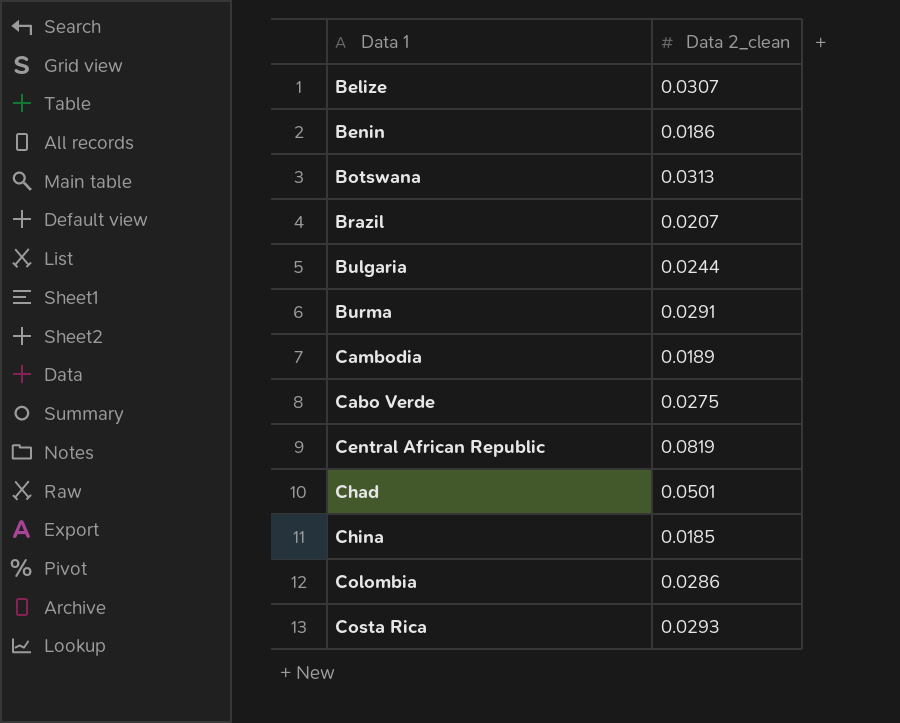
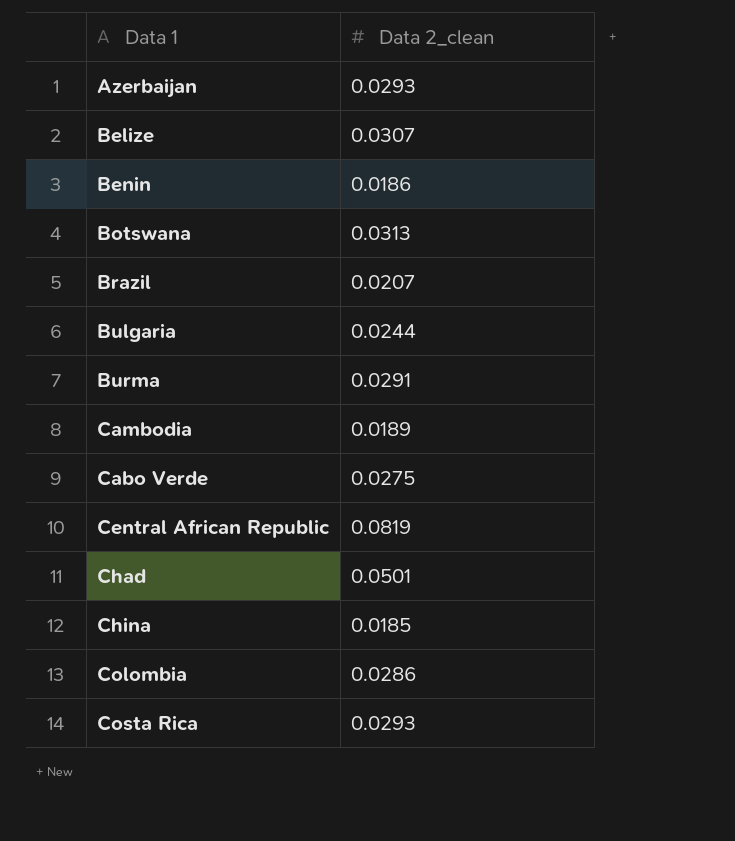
row Azerbaijan: none -> 0.0293

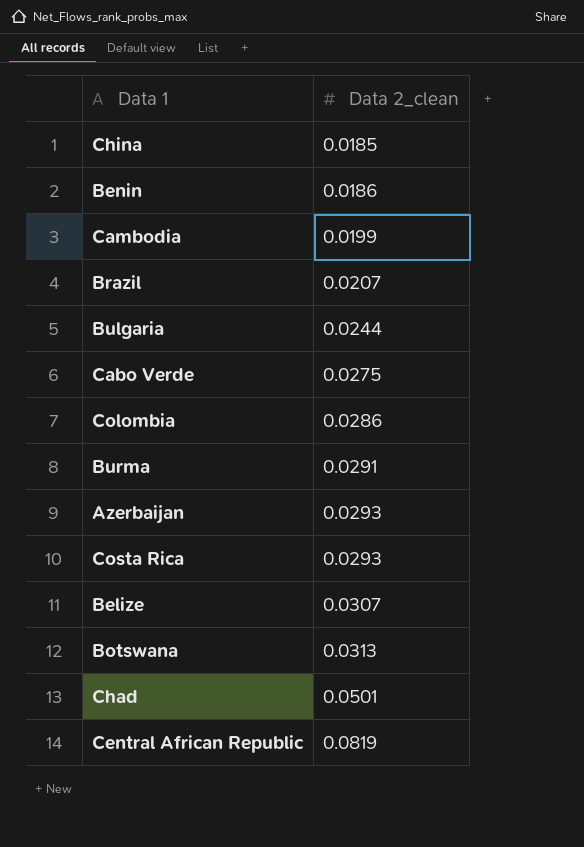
row order: none -> Data 2_clean ascending
Cambodia | Data 2_clean: 0.0189 -> 0.0199

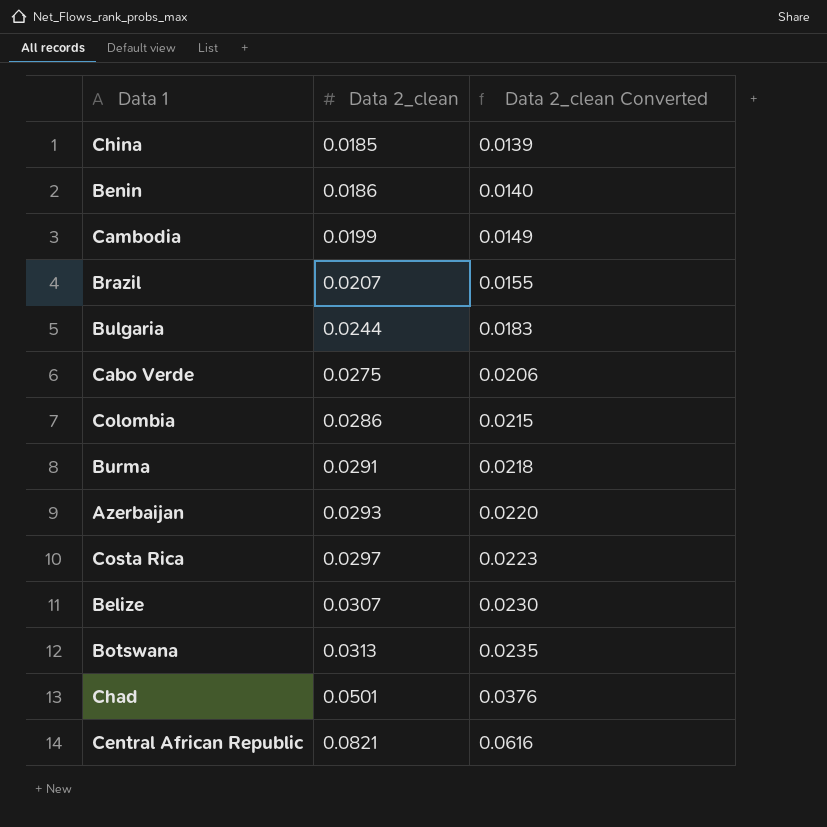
column Data 2_clean Converted | formula: none -> [Data 2_clean] * 0.75
Costa Rica | Data 2_clean: 0.0293 -> 0.0297
Central African Republic | Data 2_clean: 0.0819 -> 0.0821

